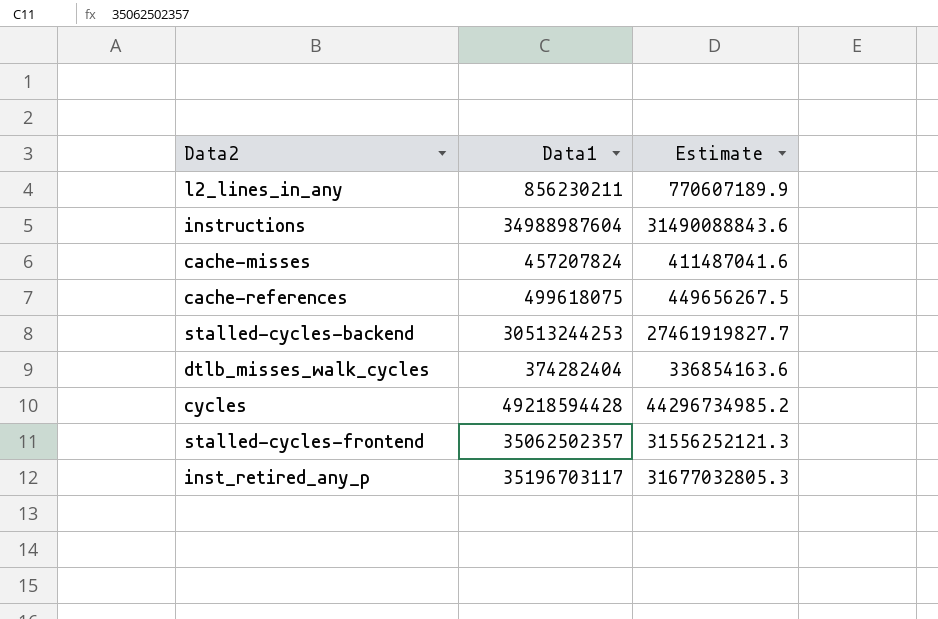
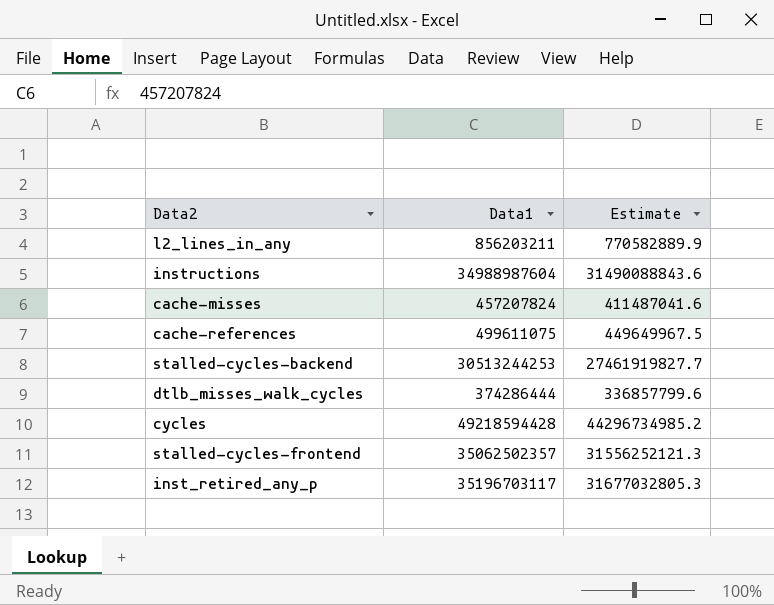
l2_lines_in_any | Data1: 856230211 -> 856203211
l2_lines_in_any | Estimate: 770607189.9 -> 770582889.9
cache-references | Data1: 499618075 -> 499611075
cache-references | Estimate: 449656267.5 -> 449649967.5
dtlb_misses_walk_cycles | Data1: 374282404 -> 374286444
dtlb_misses_walk_cycles | Estimate: 336854163.6 -> 336857799.6

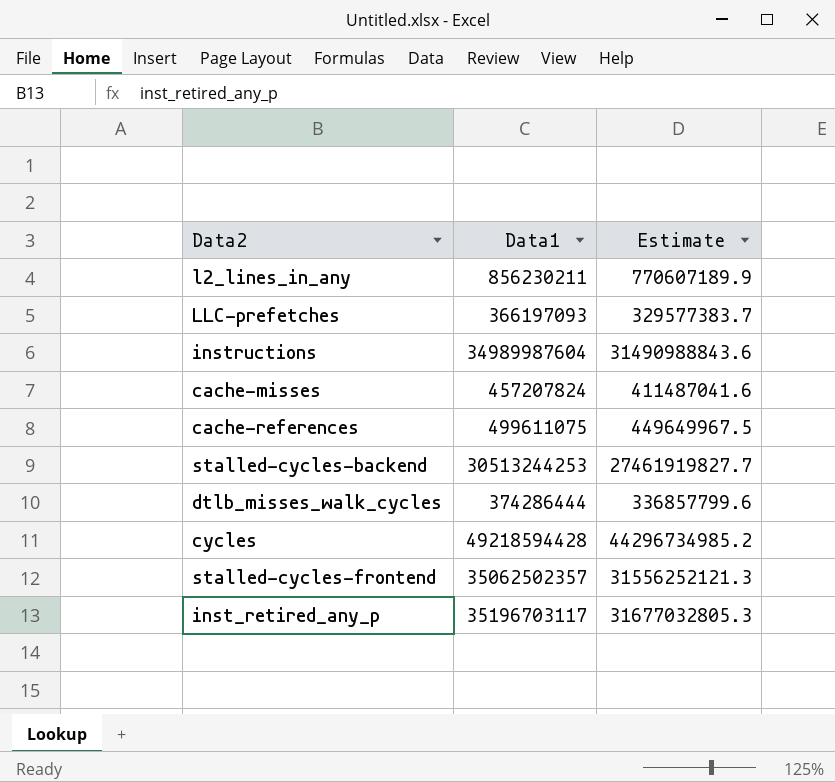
l2_lines_in_any | Data1: 856203211 -> 856230211
l2_lines_in_any | Estimate: 770582889.9 -> 770607189.9
row LLC-prefetches: none -> 366197093 | 329577383.7
instructions | Data1: 34988987604 -> 34989987604
instructions | Estimate: 31490088843.6 -> 31490988843.6

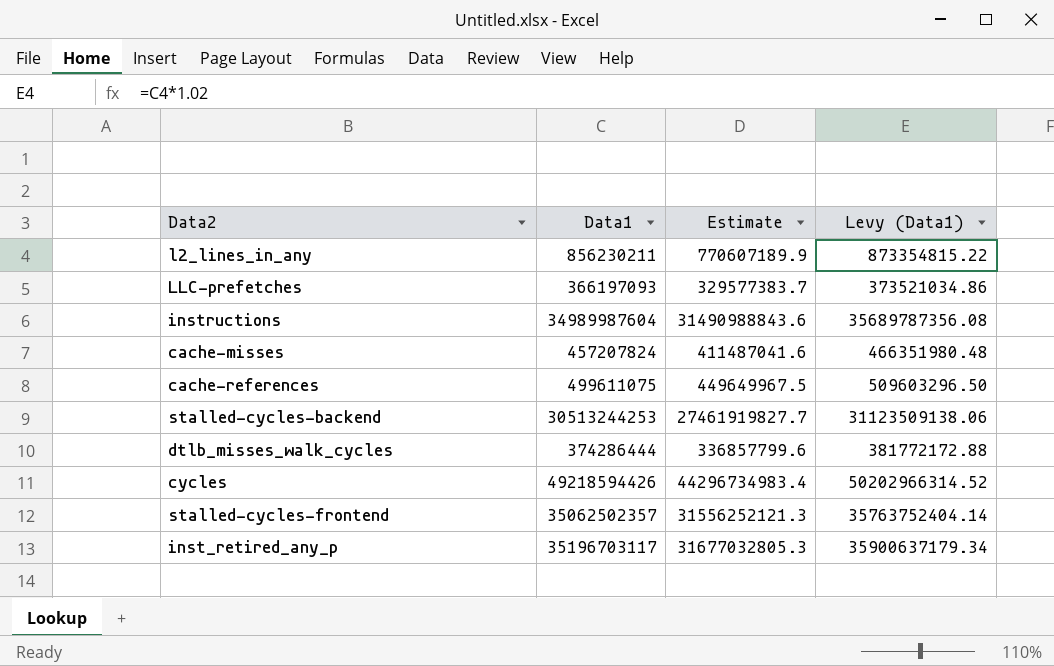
column Levy (Data1) | formula: none -> [Data1] * 1.02
cycles | Data1: 49218594428 -> 49218594426
cycles | Estimate: 44296734985.2 -> 44296734983.4

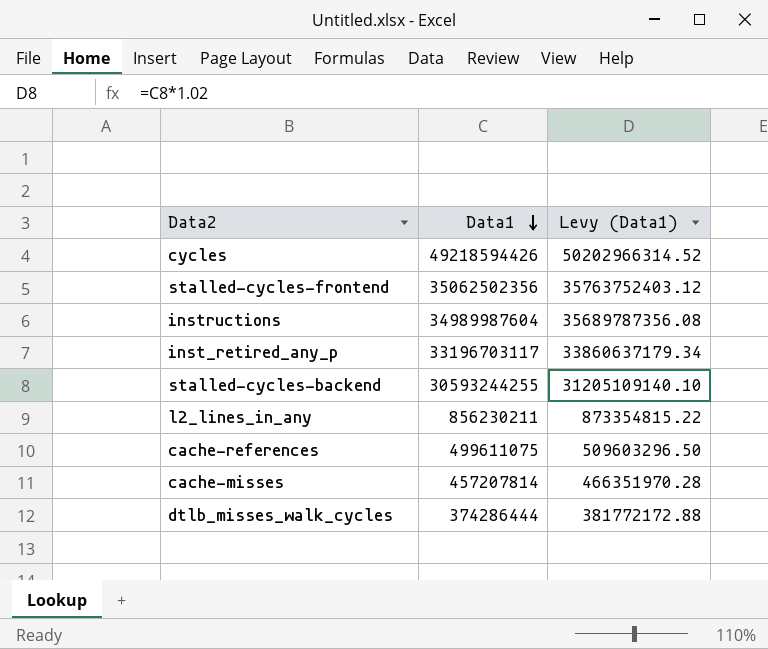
row order: none -> Data1 descending
column Estimate | formula: [Data1] * 0.9 -> none
row LLC-prefetches: 366197093 | 329577383.7 | 373521034.86 -> none
stalled-cycles-frontend | Data1: 35062502357 -> 35062502356
stalled-cycles-frontend | Levy (Data1): 35763752404.14 -> 35763752403.12
inst_retired_any_p | Data1: 35196703117 -> 33196703117
inst_retired_any_p | Levy (Data1): 35900637179.34 -> 33860637179.34
stalled-cycles-backend | Data1: 30513244253 -> 30593244255
stalled-cycles-backend | Levy (Data1): 31123509138.06 -> 31205109140.10
cache-misses | Data1: 457207824 -> 457207814
cache-misses | Levy (Data1): 466351980.48 -> 466351970.28

